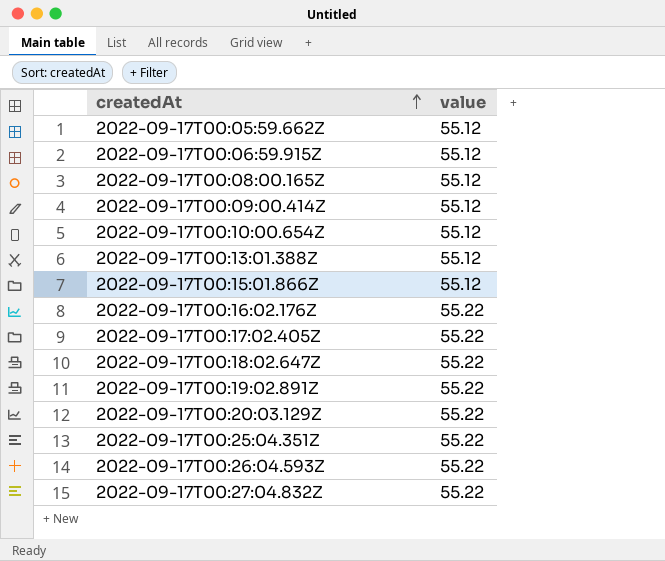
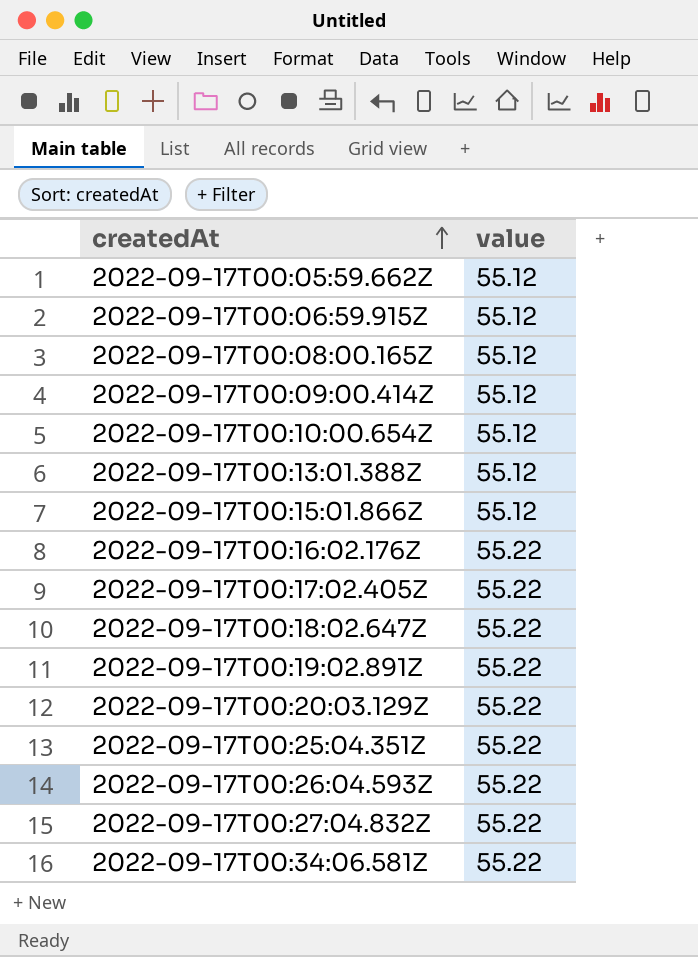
row 2022-09-17T00:34:06.581Z: none -> 55.22

